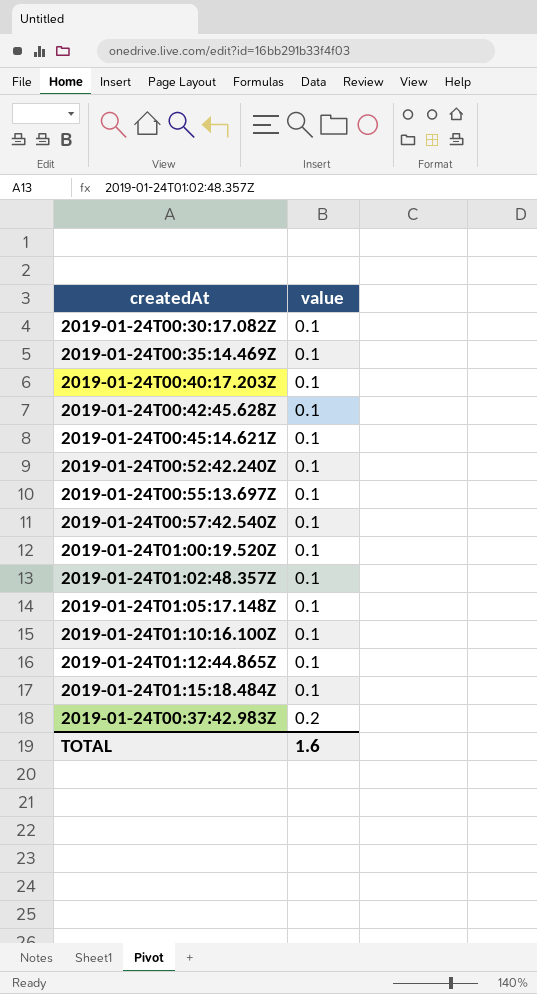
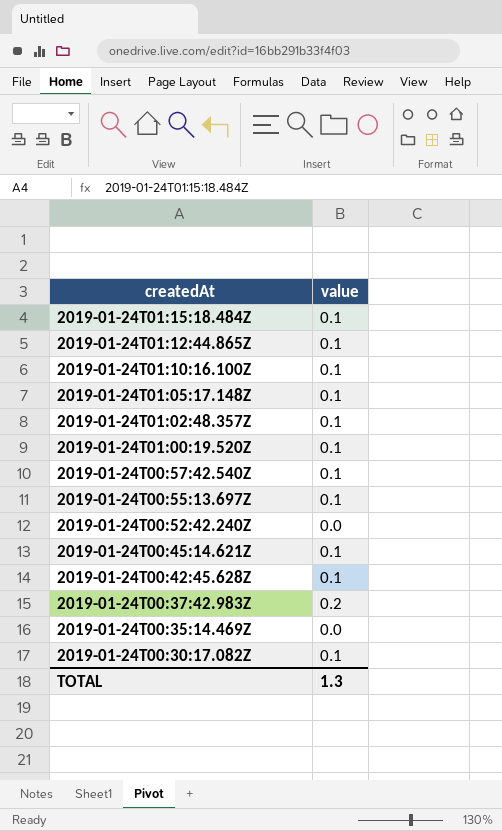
row order: value ascending -> createdAt descending
row 2019-01-24T00:40:17.203Z: 0.1 -> none
2019-01-24T00:52:42.240Z | value: 0.1 -> 0.0
2019-01-24T00:35:14.469Z | value: 0.1 -> 0.0
TOTAL | value: 1.6 -> 1.3

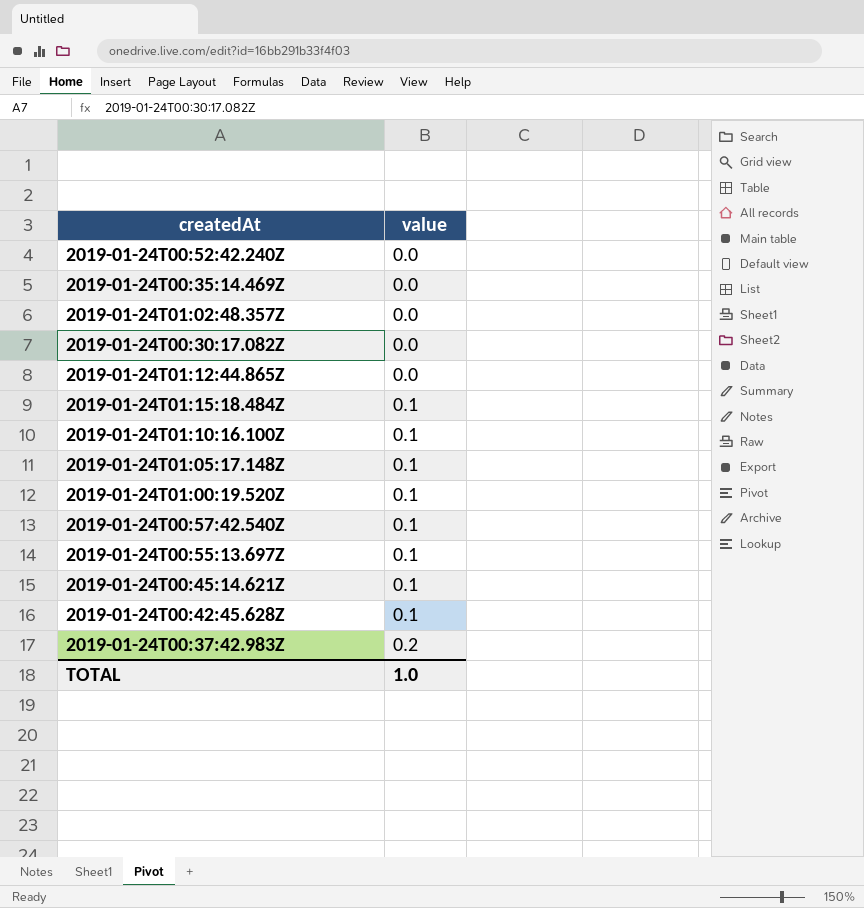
row order: createdAt descending -> value ascending
2019-01-24T01:02:48.357Z | value: 0.1 -> 0.0
2019-01-24T00:30:17.082Z | value: 0.1 -> 0.0
2019-01-24T01:12:44.865Z | value: 0.1 -> 0.0
TOTAL | value: 1.3 -> 1.0

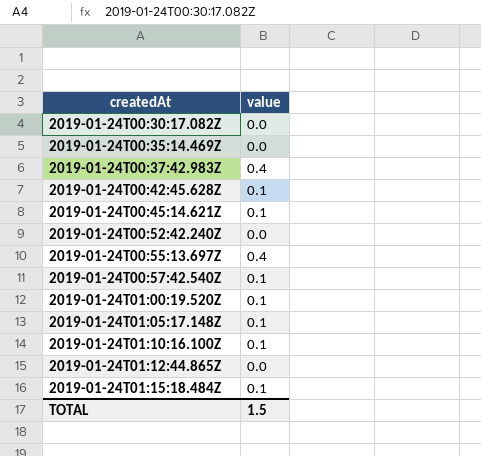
row order: value ascending -> createdAt ascending
row 2019-01-24T01:02:48.357Z: 0.0 -> none
2019-01-24T00:37:42.983Z | value: 0.2 -> 0.4
2019-01-24T00:55:13.697Z | value: 0.1 -> 0.4
TOTAL | value: 1.0 -> 1.5

